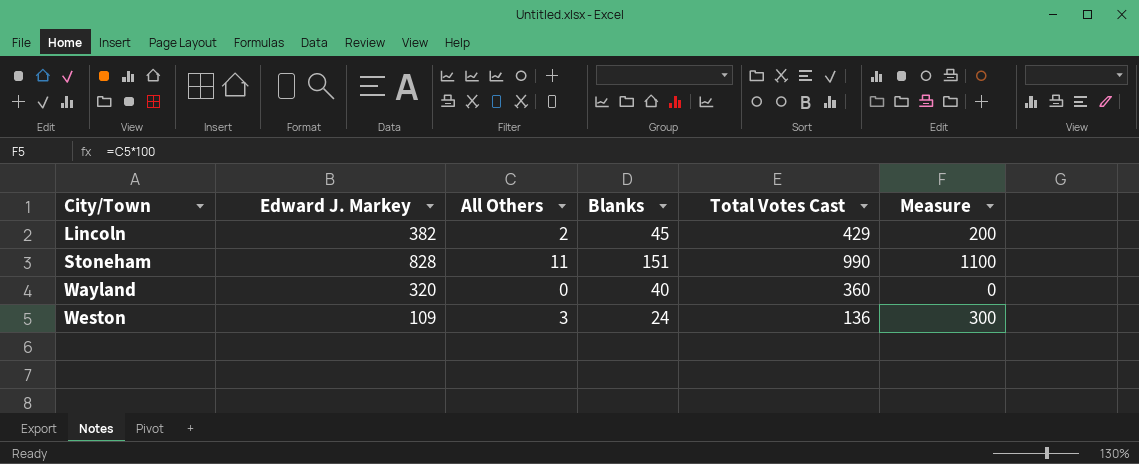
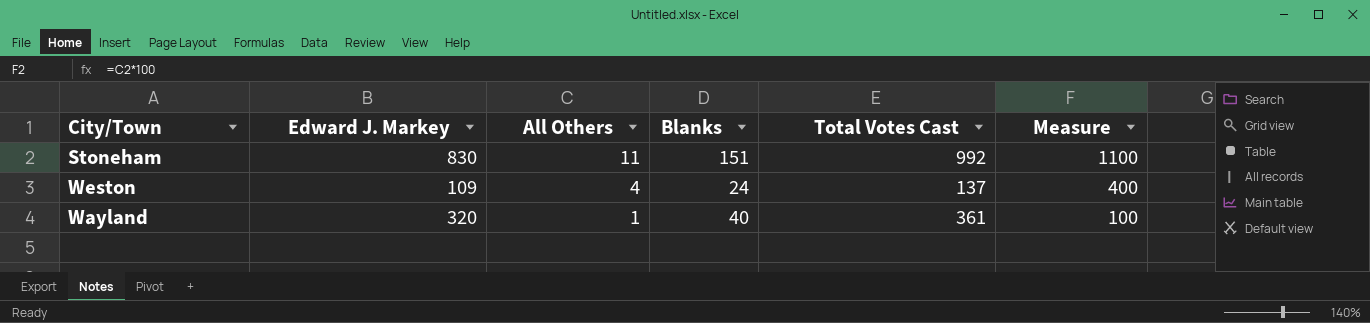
row order: City/Town ascending -> All Others descending
row Lincoln: 382 | 2 | 45 | 429 | 200 -> none
Stoneham | Edward J. Markey: 828 -> 830
Stoneham | Total Votes Cast: 990 -> 992
Weston | All Others: 3 -> 4
Weston | Total Votes Cast: 136 -> 137
Weston | Measure: 300 -> 400
Wayland | All Others: 0 -> 1
Wayland | Total Votes Cast: 360 -> 361
Wayland | Measure: 0 -> 100

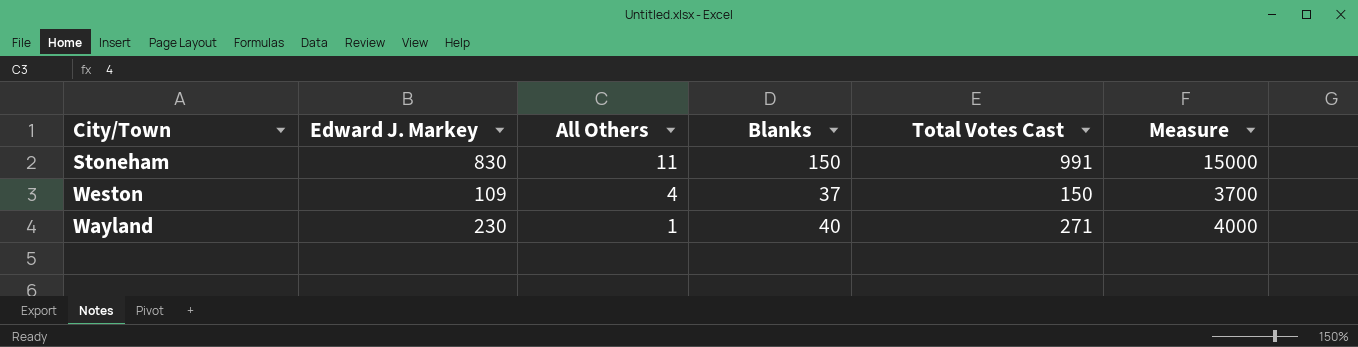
column Measure | formula: [All Others] * 100 -> [Blanks] * 100
Stoneham | Blanks: 151 -> 150
Stoneham | Total Votes Cast: 992 -> 991
Weston | Blanks: 24 -> 37
Weston | Total Votes Cast: 137 -> 150
Wayland | Edward J. Markey: 320 -> 230
Wayland | Total Votes Cast: 361 -> 271

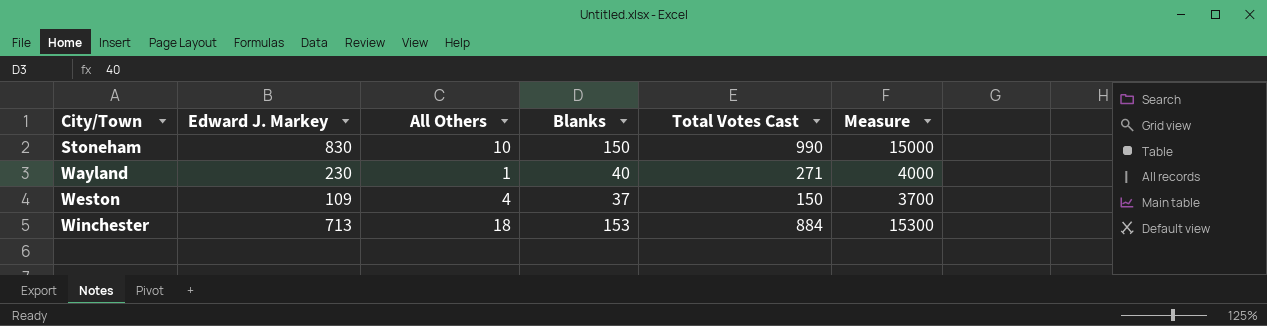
row order: All Others descending -> City/Town ascending
Stoneham | All Others: 11 -> 10
Stoneham | Total Votes Cast: 991 -> 990
row Winchester: none -> 713 | 18 | 153 | 884 | 15300

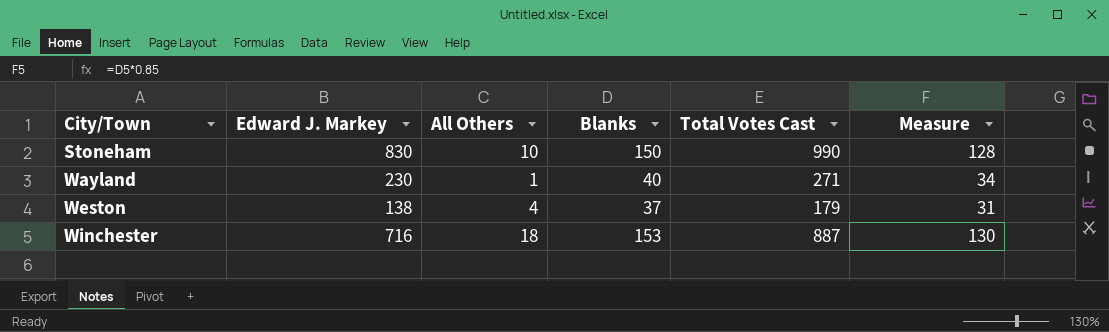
column Measure | formula: [Blanks] * 100 -> [Blanks] * 0.85
Weston | Edward J. Markey: 109 -> 138
Weston | Total Votes Cast: 150 -> 179
Winchester | Edward J. Markey: 713 -> 716
Winchester | Total Votes Cast: 884 -> 887

